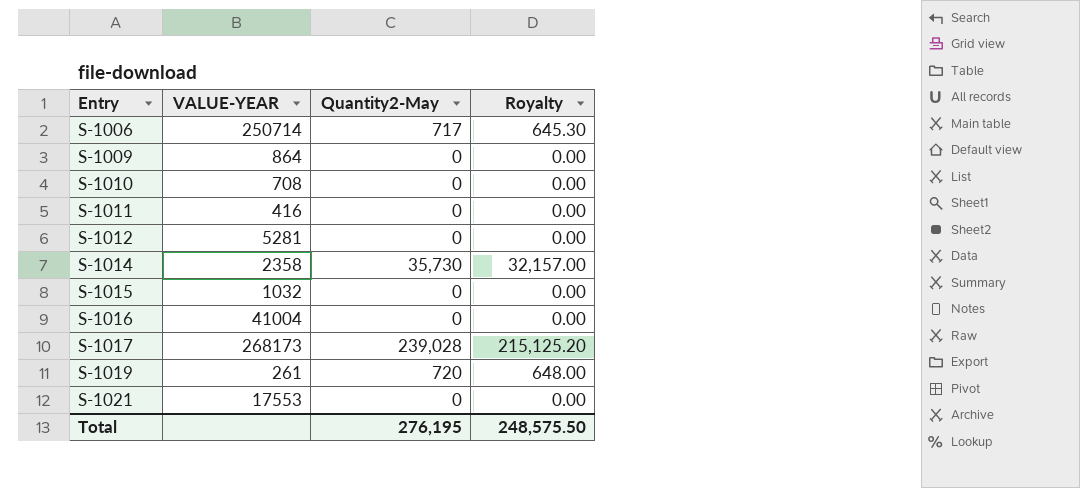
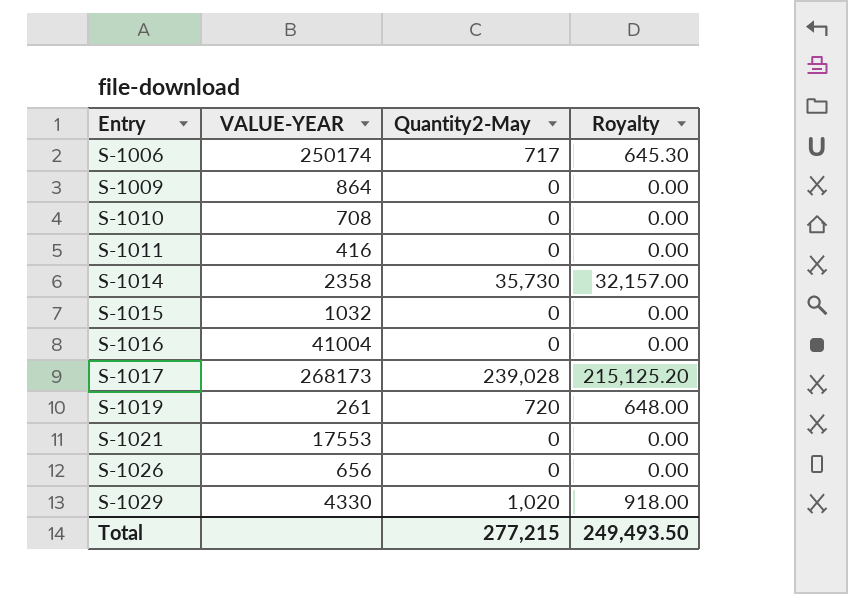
row S-1012: 5281 | 0 | 0.00 -> none
S-1006 | VALUE-YEAR: 250714 -> 250174
row S-1026: none -> 656 | 0 | 0.00
row S-1029: none -> 4330 | 1,020 | 918.00
Total | Quantity2-May: 276,195 -> 277,215
Total | Royalty: 248,575.50 -> 249,493.50

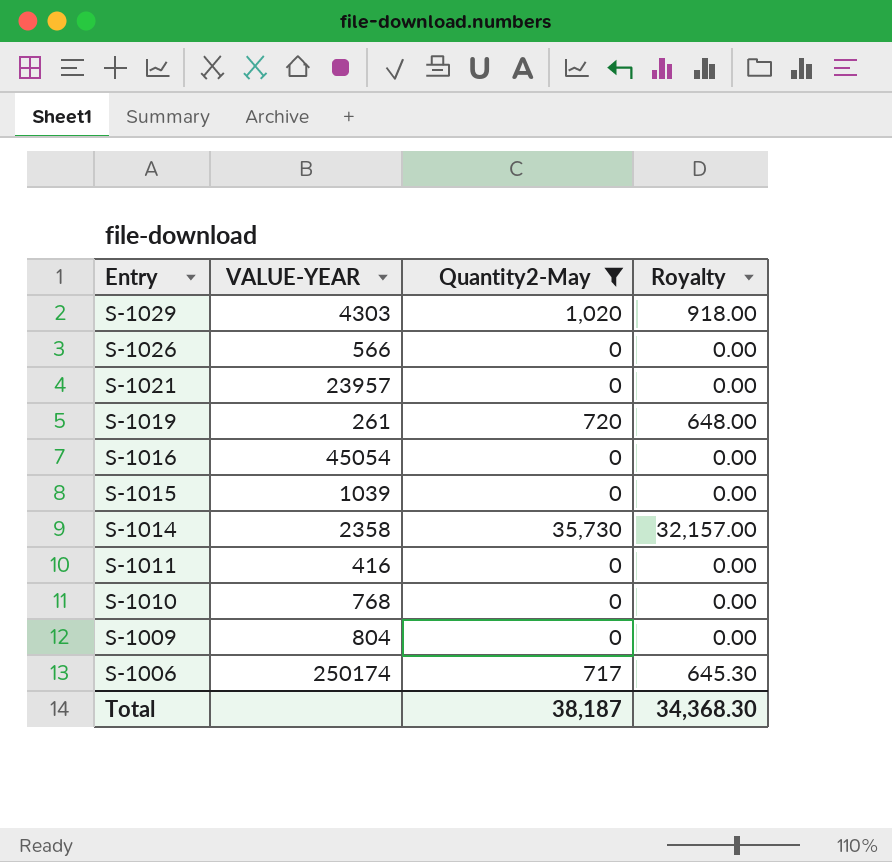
filter: none -> Quantity2-May != 239,028
row order: Entry ascending -> Entry descending
S-1029 | VALUE-YEAR: 4330 -> 4303
S-1026 | VALUE-YEAR: 656 -> 566
S-1021 | VALUE-YEAR: 17553 -> 23957
S-1016 | VALUE-YEAR: 41004 -> 45054
S-1015 | VALUE-YEAR: 1032 -> 1039
S-1010 | VALUE-YEAR: 708 -> 768
S-1009 | VALUE-YEAR: 864 -> 804
Total | Quantity2-May: 277,215 -> 38,187
Total | Royalty: 249,493.50 -> 34,368.30

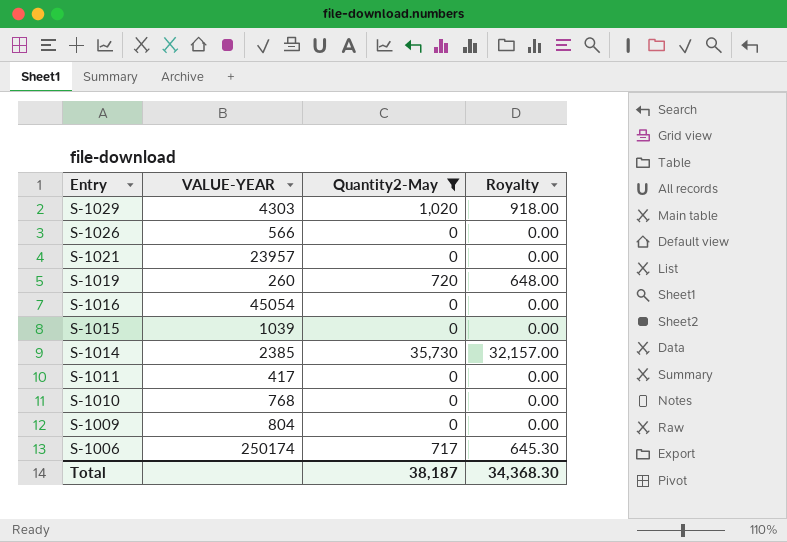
S-1019 | VALUE-YEAR: 261 -> 260
S-1014 | VALUE-YEAR: 2358 -> 2385
S-1011 | VALUE-YEAR: 416 -> 417

